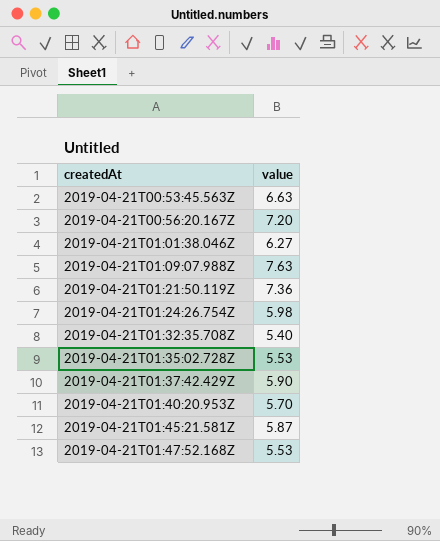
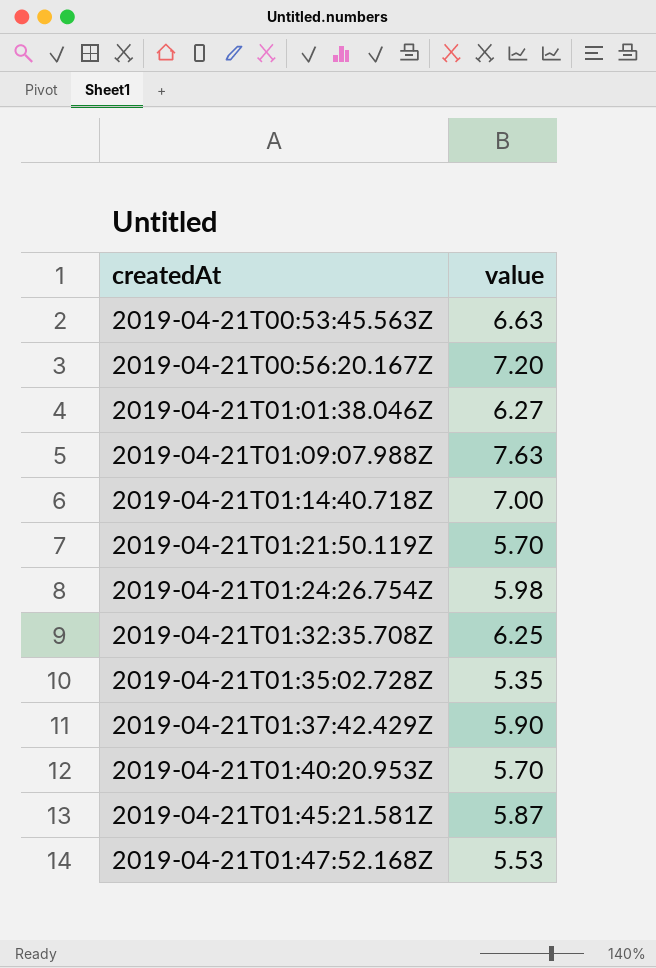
row 2019-04-21T01:14:40.718Z: none -> 7.00
2019-04-21T01:21:50.119Z | value: 7.36 -> 5.70
2019-04-21T01:32:35.708Z | value: 5.40 -> 6.25
2019-04-21T01:35:02.728Z | value: 5.53 -> 5.35

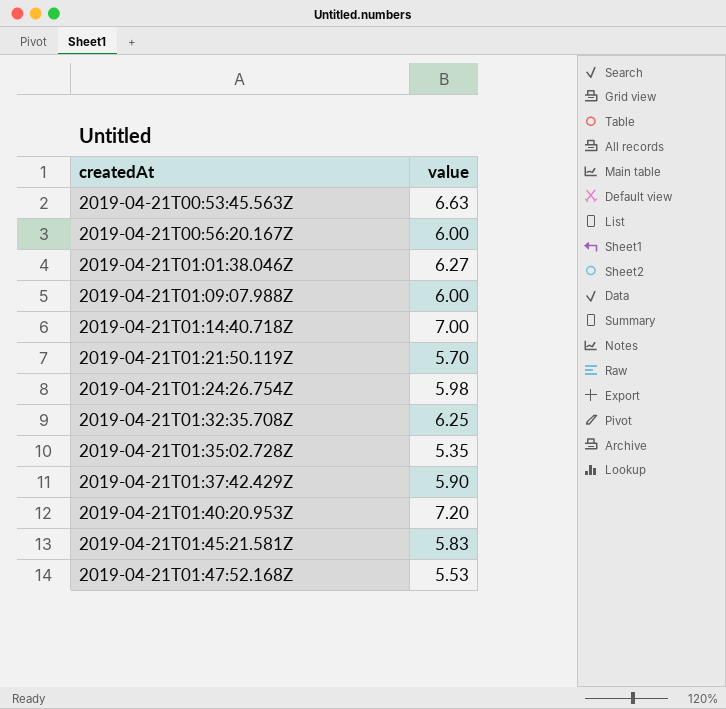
2019-04-21T00:56:20.167Z | value: 7.20 -> 6.00
2019-04-21T01:09:07.988Z | value: 7.63 -> 6.00
2019-04-21T01:40:20.953Z | value: 5.70 -> 7.20
2019-04-21T01:45:21.581Z | value: 5.87 -> 5.83

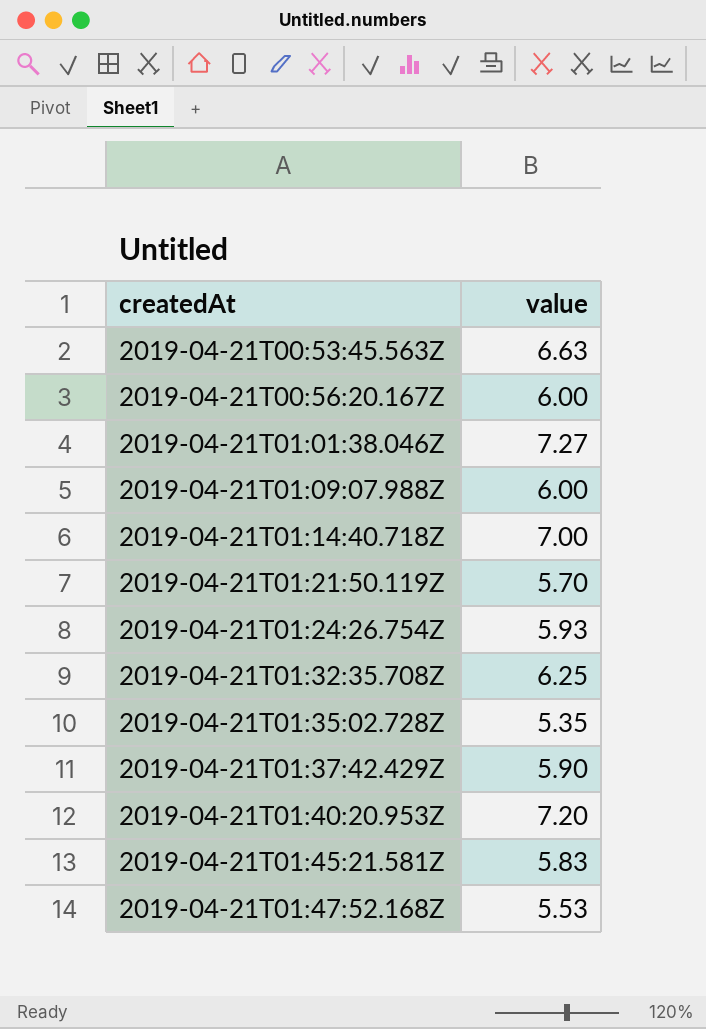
2019-04-21T01:01:38.046Z | value: 6.27 -> 7.27
2019-04-21T01:24:26.754Z | value: 5.98 -> 5.93

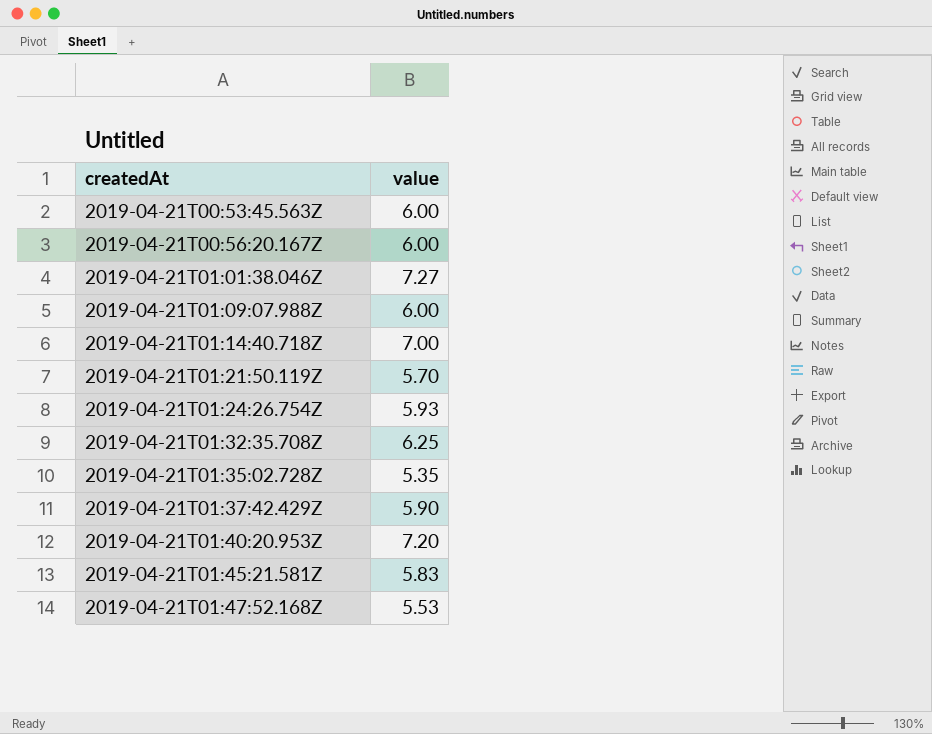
2019-04-21T00:53:45.563Z | value: 6.63 -> 6.00

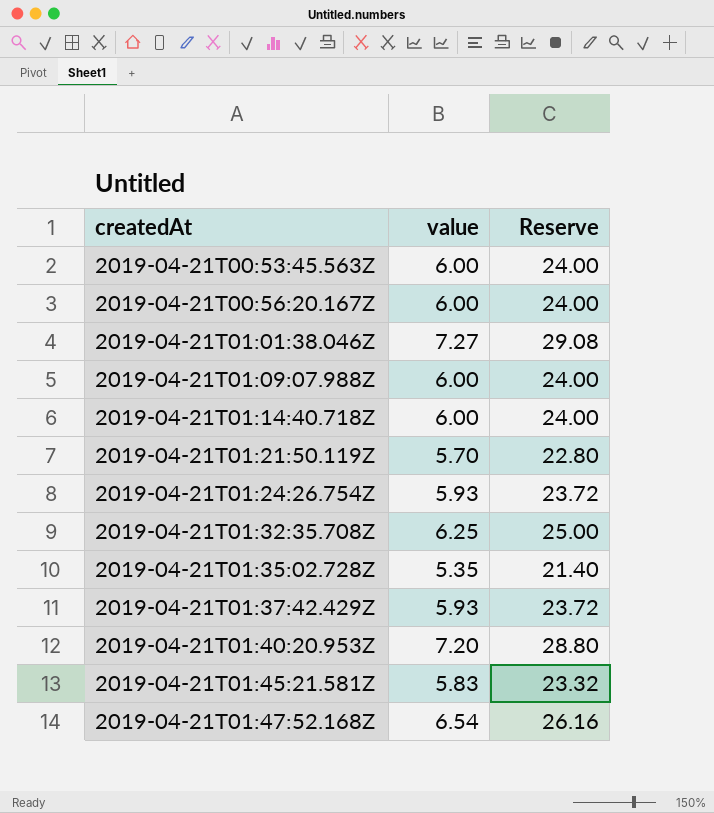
column Reserve | formula: none -> [value] * 4
2019-04-21T01:14:40.718Z | value: 7.00 -> 6.00
2019-04-21T01:37:42.429Z | value: 5.90 -> 5.93
2019-04-21T01:47:52.168Z | value: 5.53 -> 6.54

